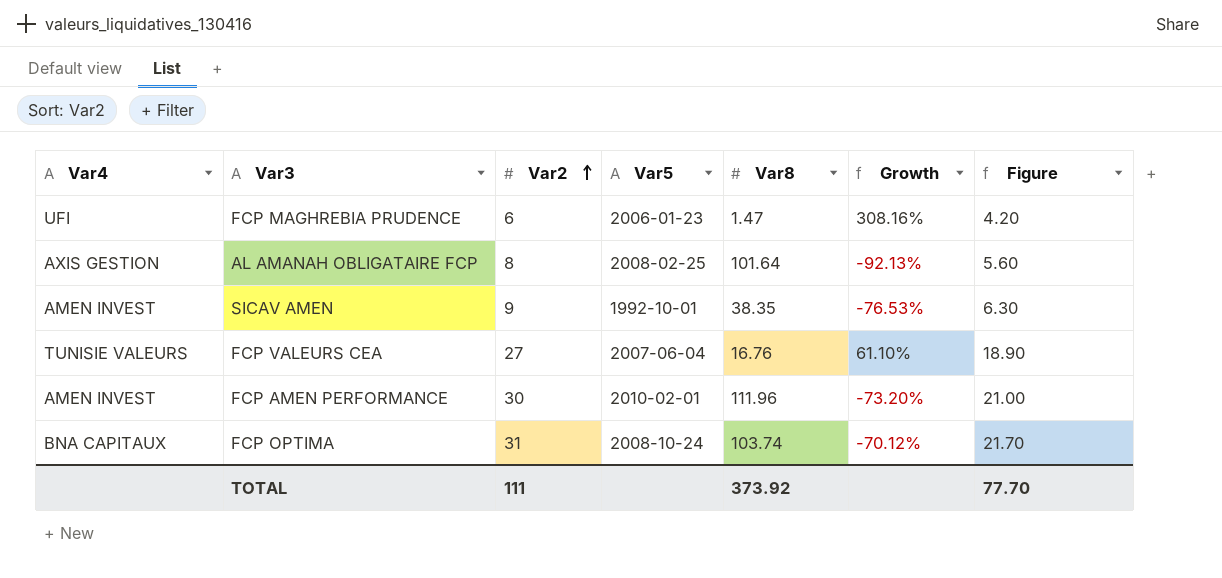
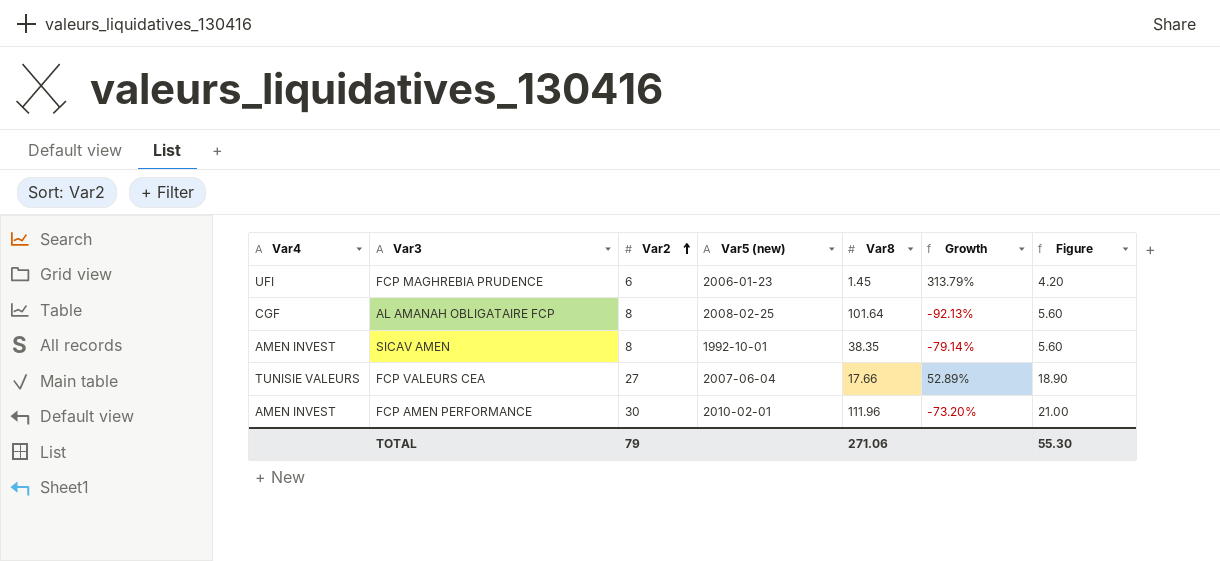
column name: Var5 -> Var5 (new)
row FCP OPTIMA: BNA CAPITAUX | 31 | 2008-10-24 | 103.74 | -70.12% | 21.70 -> none
FCP MAGHREBIA PRUDENCE | Var8: 1.47 -> 1.45
FCP MAGHREBIA PRUDENCE | Growth: 308.16% -> 313.79%
AL AMANAH OBLIGATAIRE FCP | Var4: AXIS GESTION -> CGF
SICAV AMEN | Var2: 9 -> 8
SICAV AMEN | Growth: -76.53% -> -79.14%
SICAV AMEN | Figure: 6.30 -> 5.60
FCP VALEURS CEA | Var8: 16.76 -> 17.66
FCP VALEURS CEA | Growth: 61.10% -> 52.89%
TOTAL | Var2: 111 -> 79
TOTAL | Var8: 373.92 -> 271.06
TOTAL | Figure: 77.70 -> 55.30

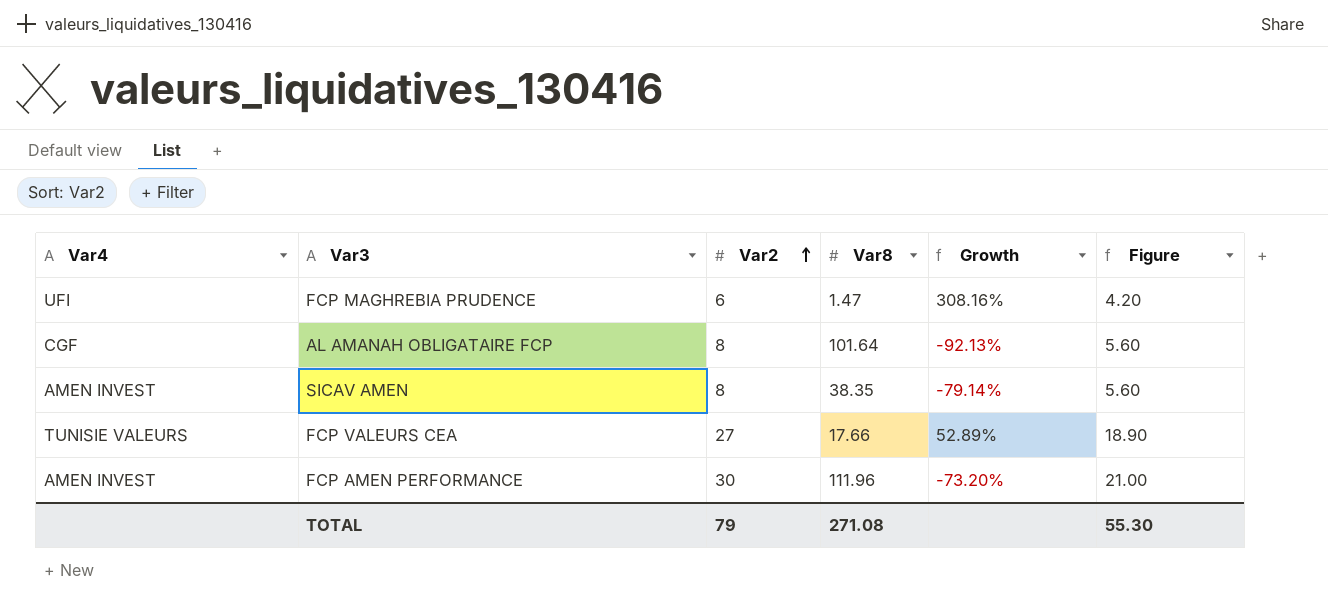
column Var5 (new) | position: 4 -> none
FCP MAGHREBIA PRUDENCE | Var8: 1.45 -> 1.47
FCP MAGHREBIA PRUDENCE | Growth: 313.79% -> 308.16%
TOTAL | Var8: 271.06 -> 271.08

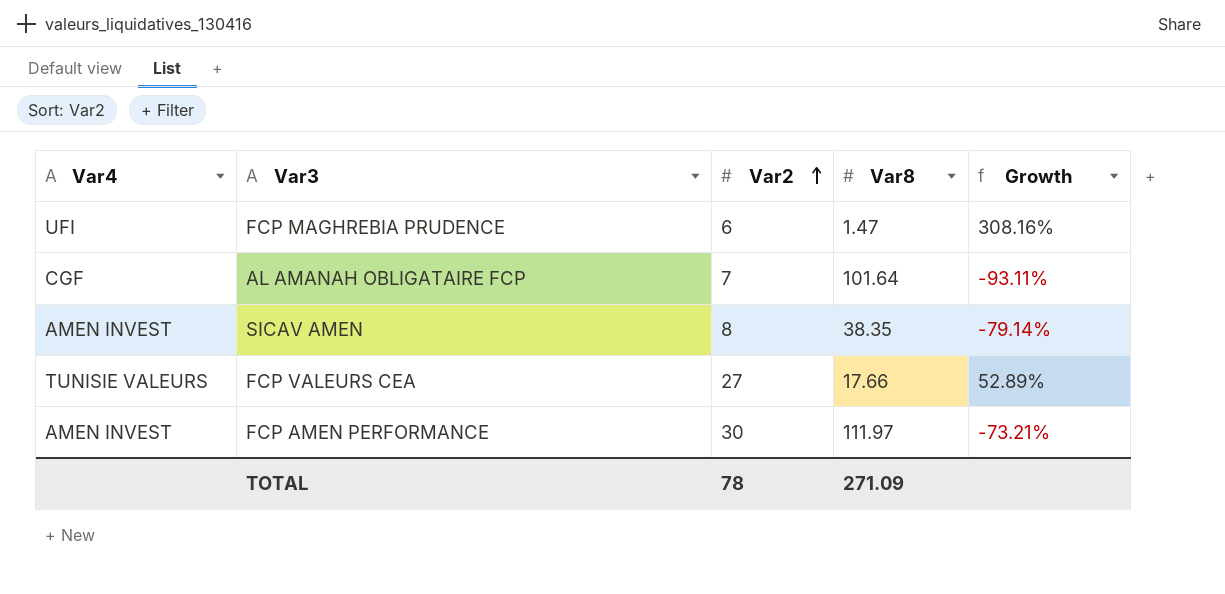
column Figure | formula: [Var2] * 0.7 -> none
AL AMANAH OBLIGATAIRE FCP | Var2: 8 -> 7
AL AMANAH OBLIGATAIRE FCP | Growth: -92.13% -> -93.11%
FCP AMEN PERFORMANCE | Var8: 111.96 -> 111.97
FCP AMEN PERFORMANCE | Growth: -73.20% -> -73.21%
TOTAL | Var2: 79 -> 78
TOTAL | Var8: 271.08 -> 271.09

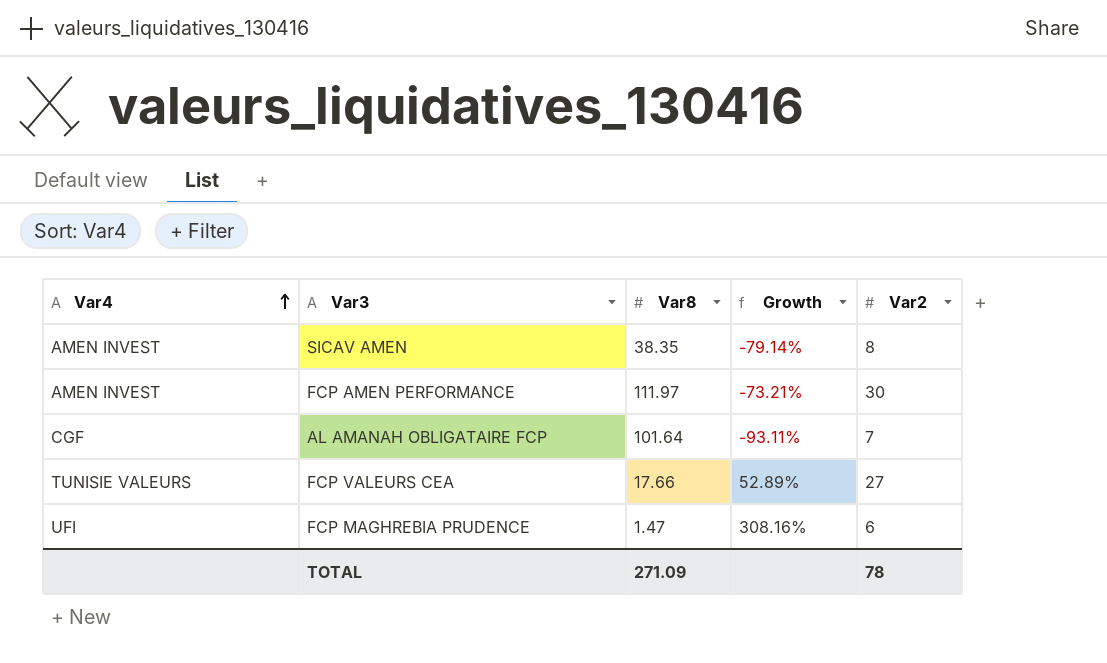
row order: Var2 ascending -> Var4 ascending
column Var2 | position: 3 -> 5

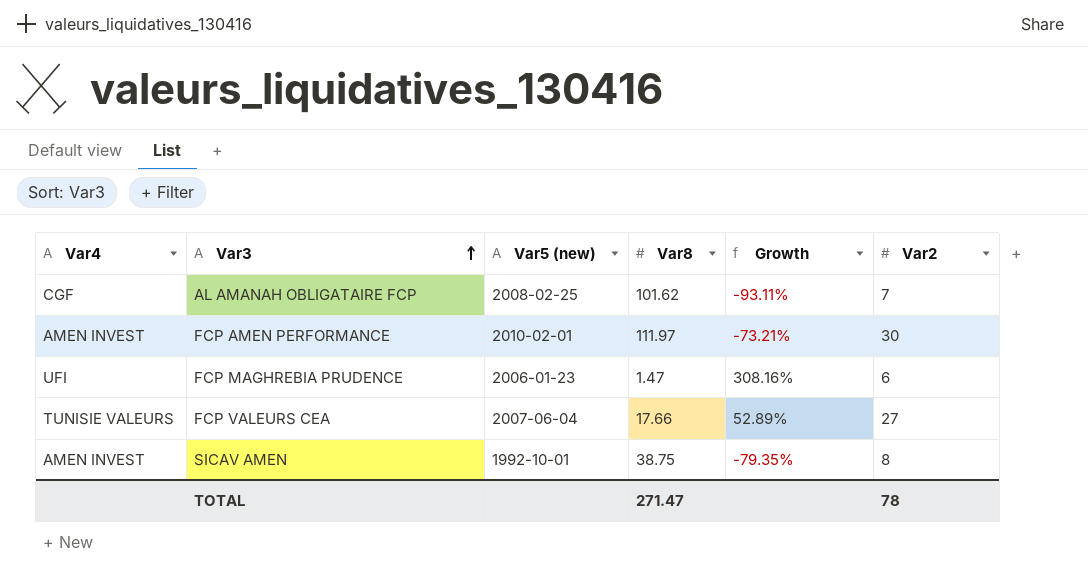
row order: Var4 ascending -> Var3 ascending
column Var5 (new) | position: none -> 3
AL AMANAH OBLIGATAIRE FCP | Var8: 101.64 -> 101.62
SICAV AMEN | Var8: 38.35 -> 38.75
SICAV AMEN | Growth: -79.14% -> -79.35%
TOTAL | Var8: 271.09 -> 271.47

